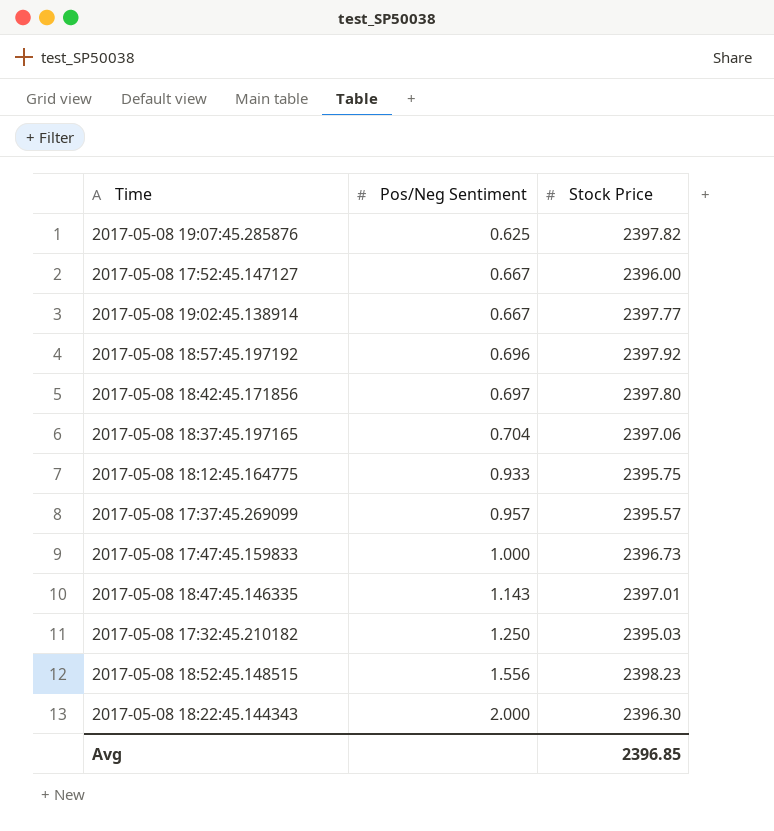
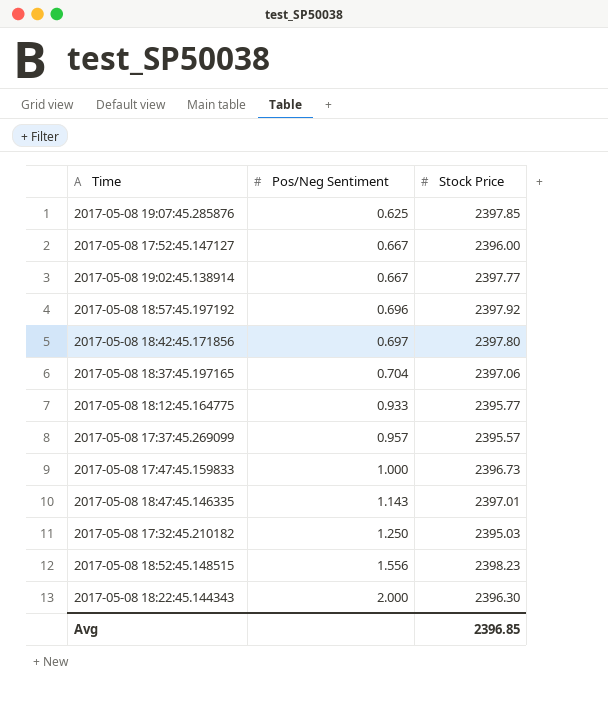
2017-05-08 19:07:45.285876 | Stock Price: 2397.82 -> 2397.85
2017-05-08 18:12:45.164775 | Stock Price: 2395.75 -> 2395.77

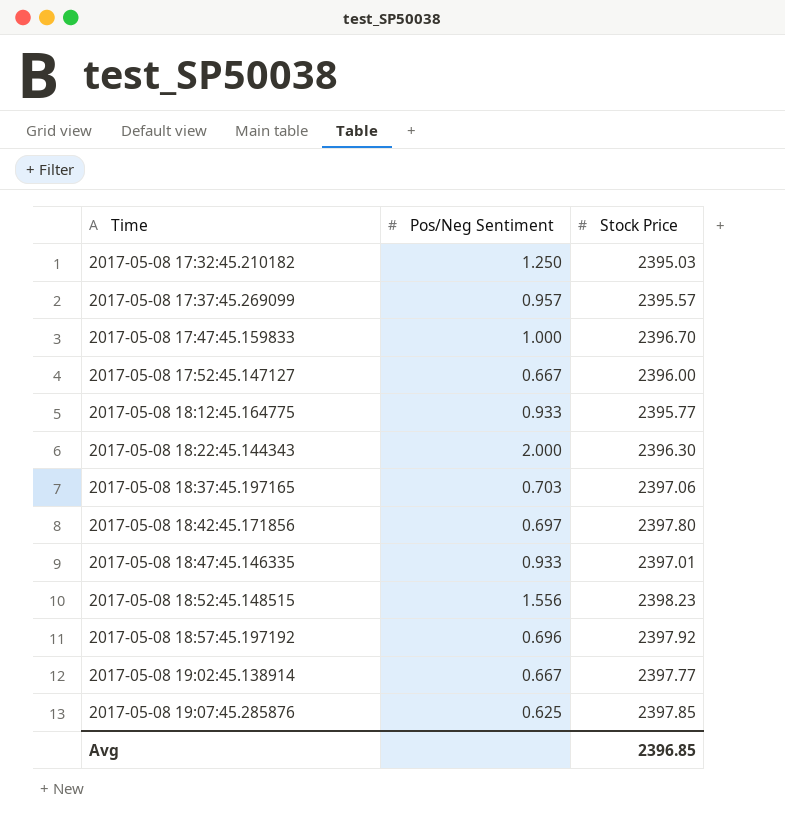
row order: Pos/Neg Sentiment ascending -> Time ascending
2017-05-08 17:47:45.159833 | Stock Price: 2396.73 -> 2396.70
2017-05-08 18:37:45.197165 | Pos/Neg Sentiment: 0.704 -> 0.703
2017-05-08 18:47:45.146335 | Pos/Neg Sentiment: 1.143 -> 0.933

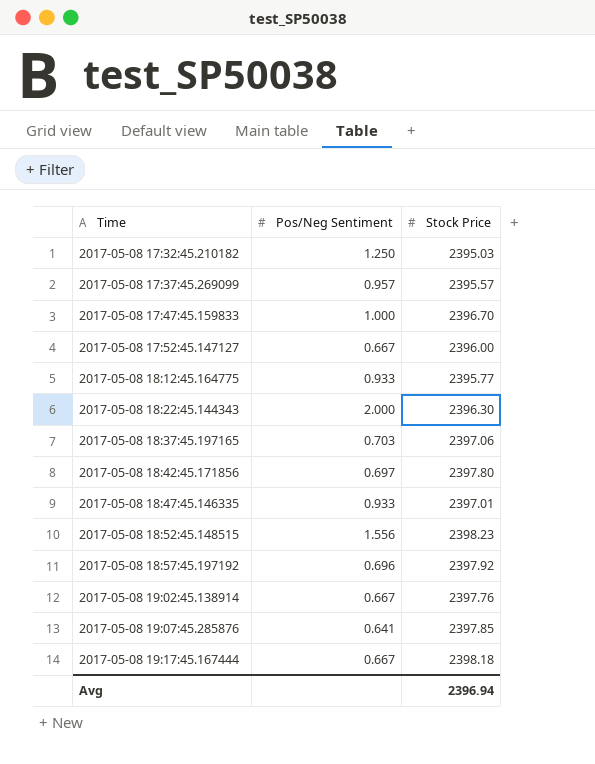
2017-05-08 19:02:45.138914 | Stock Price: 2397.77 -> 2397.76
2017-05-08 19:07:45.285876 | Pos/Neg Sentiment: 0.625 -> 0.641
row 2017-05-08 19:17:45.167444: none -> 0.667 | 2398.18
Avg | Stock Price: 2396.85 -> 2396.94

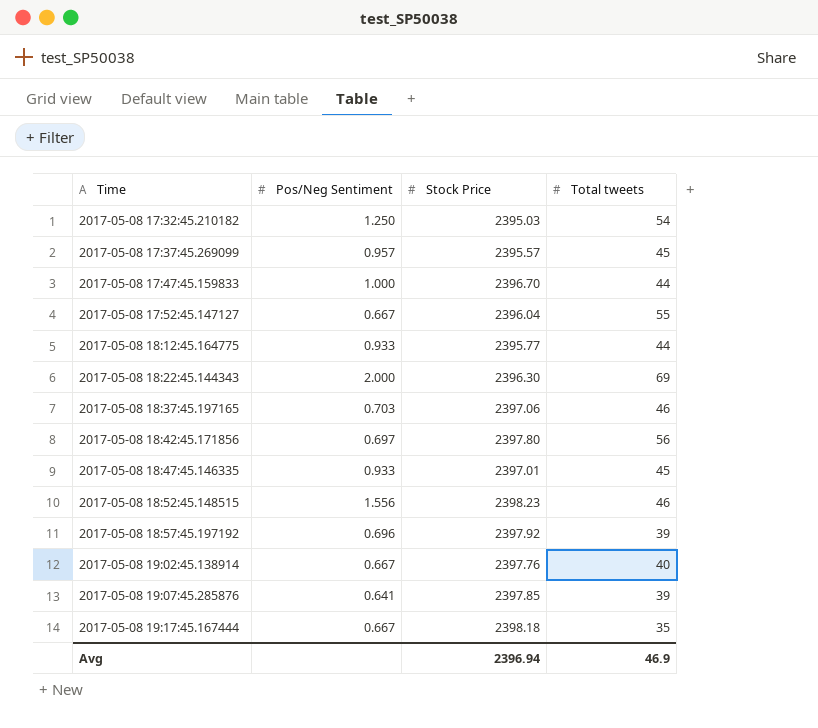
column Total tweets | position: none -> 4
2017-05-08 17:52:45.147127 | Stock Price: 2396.00 -> 2396.04

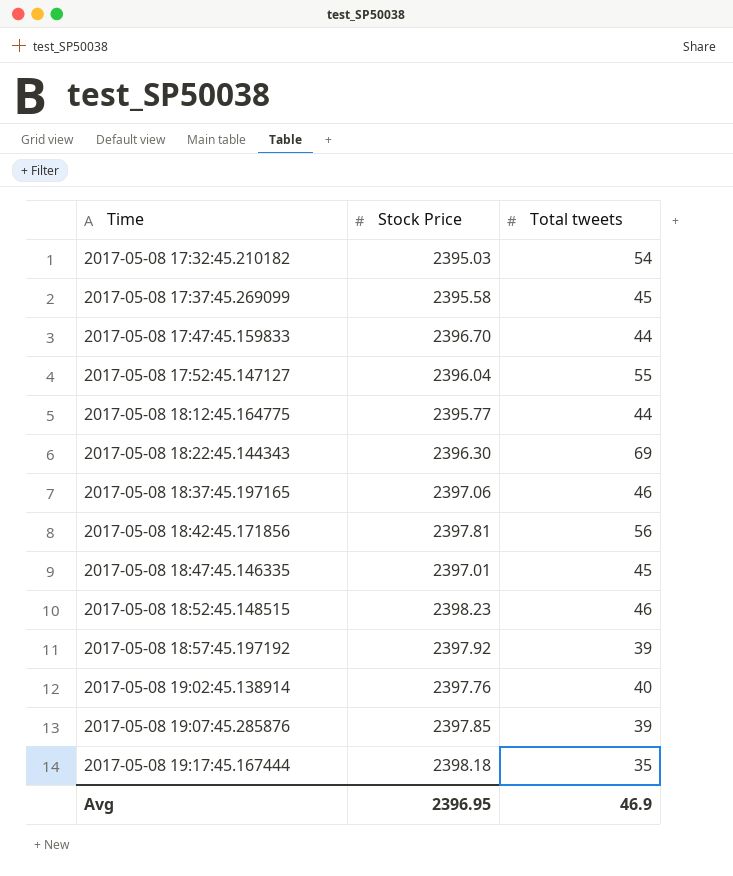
column Pos/Neg Sentiment | position: 2 -> none
2017-05-08 17:37:45.269099 | Stock Price: 2395.57 -> 2395.58
2017-05-08 18:42:45.171856 | Stock Price: 2397.80 -> 2397.81
Avg | Stock Price: 2396.94 -> 2396.95

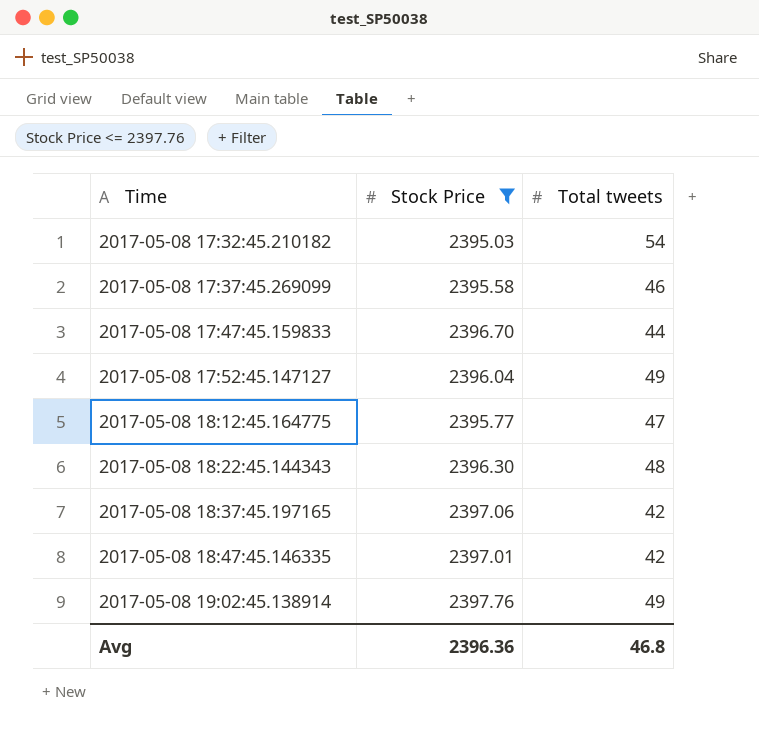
filter: none -> Stock Price <= 2397.76
2017-05-08 17:37:45.269099 | Total tweets: 45 -> 46
2017-05-08 17:52:45.147127 | Total tweets: 55 -> 49
2017-05-08 18:12:45.164775 | Total tweets: 44 -> 47
2017-05-08 18:22:45.144343 | Total tweets: 69 -> 48
2017-05-08 18:37:45.197165 | Total tweets: 46 -> 42
2017-05-08 18:47:45.146335 | Total tweets: 45 -> 42
2017-05-08 19:02:45.138914 | Total tweets: 40 -> 49
Avg | Stock Price: 2396.95 -> 2396.36
Avg | Total tweets: 46.9 -> 46.8

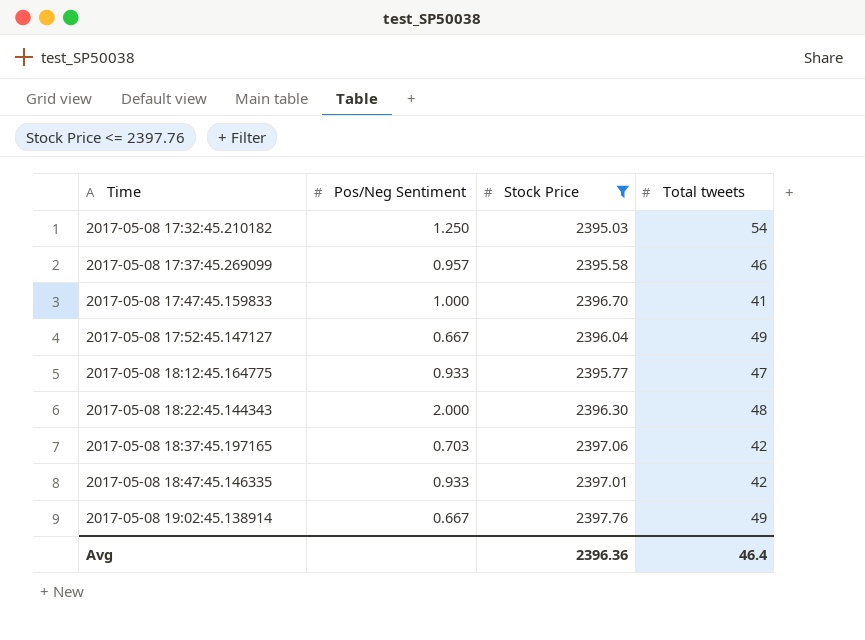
column Pos/Neg Sentiment | position: none -> 2
2017-05-08 17:47:45.159833 | Total tweets: 44 -> 41
Avg | Total tweets: 46.8 -> 46.4

